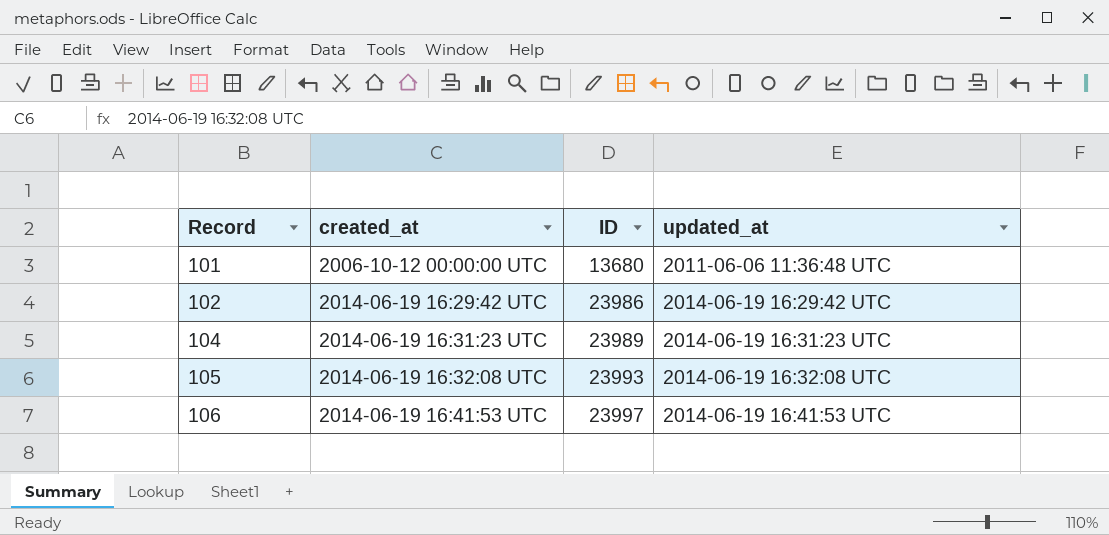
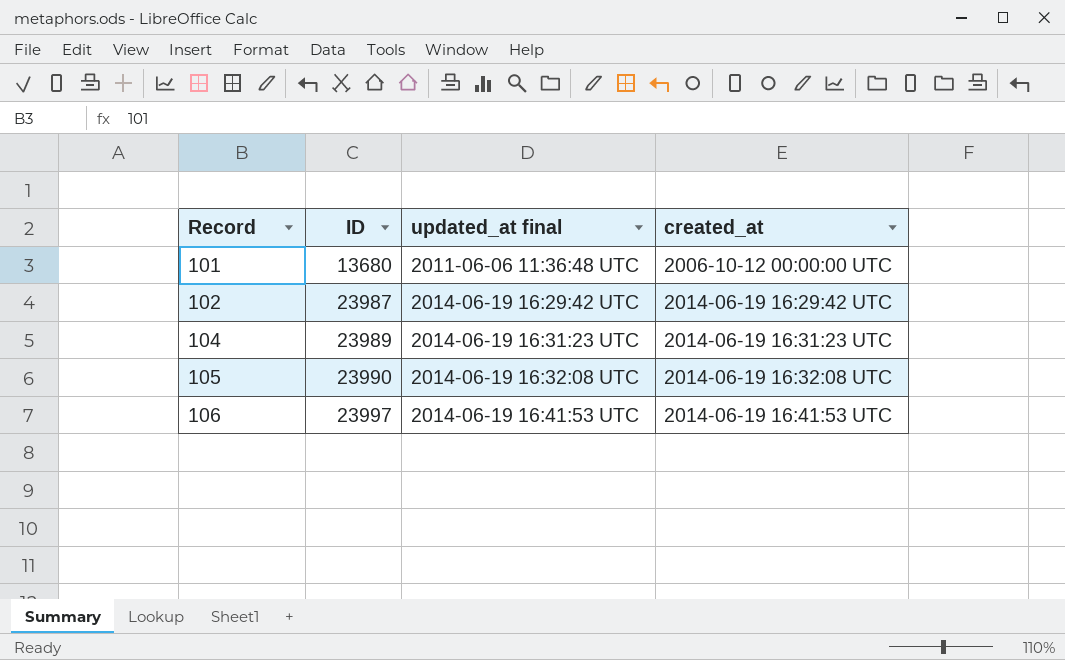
column name: updated_at -> updated_at final
column created_at | position: 2 -> 4
102 | ID: 23986 -> 23987
105 | ID: 23993 -> 23990

